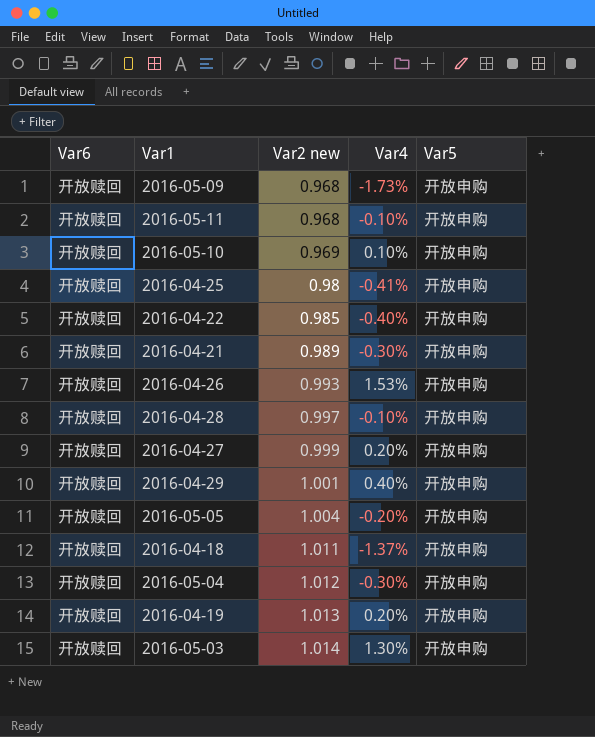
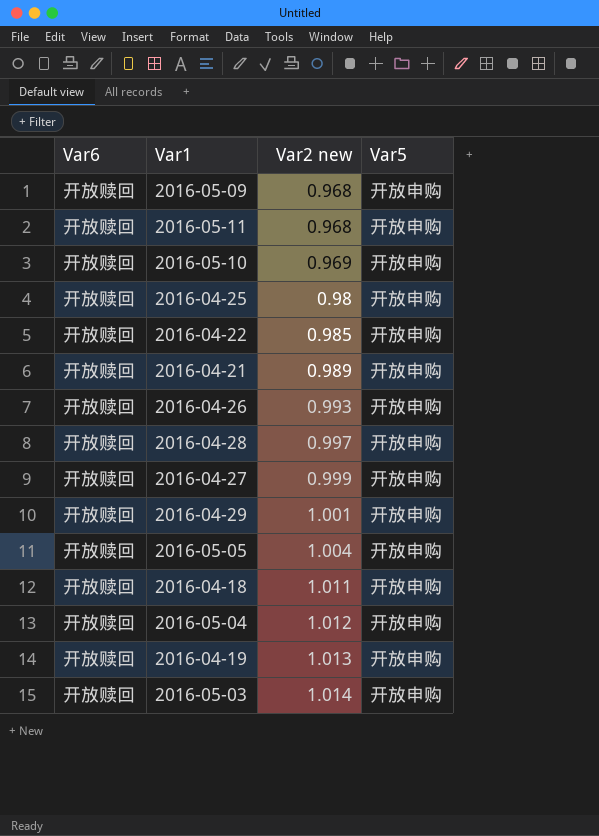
column Var4 | position: 4 -> none

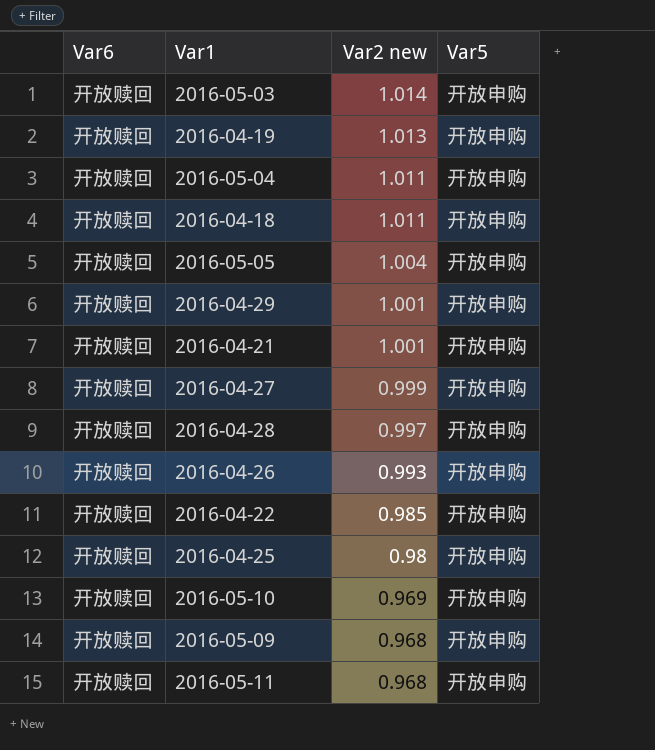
row order: Var2 new ascending -> Var2 new descending
2016-05-04 | Var2 new: 1.012 -> 1.011
2016-04-21 | Var2 new: 0.989 -> 1.001

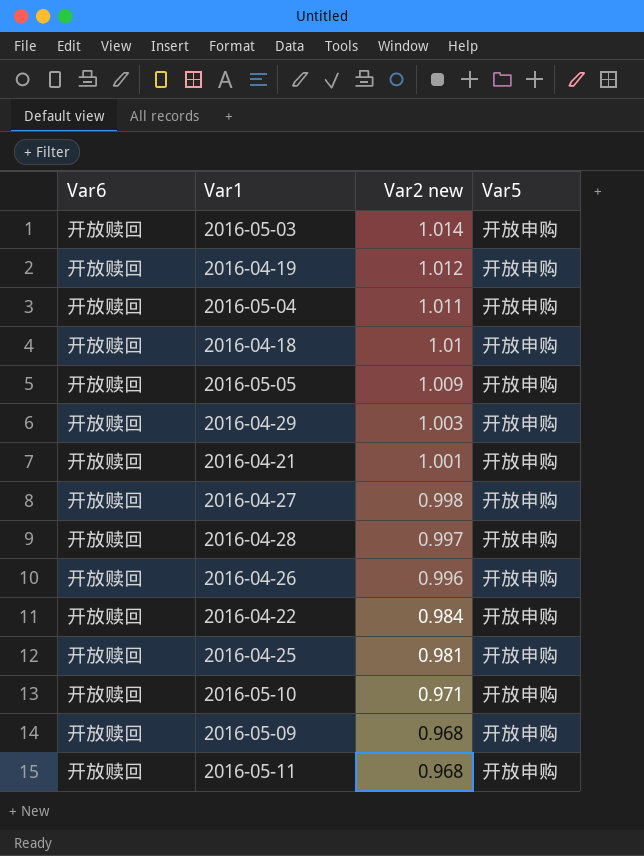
2016-04-19 | Var2 new: 1.013 -> 1.012
2016-04-18 | Var2 new: 1.011 -> 1.01
2016-05-05 | Var2 new: 1.004 -> 1.009
2016-04-29 | Var2 new: 1.001 -> 1.003
2016-04-27 | Var2 new: 0.999 -> 0.998
2016-04-26 | Var2 new: 0.993 -> 0.996
2016-04-22 | Var2 new: 0.985 -> 0.984
2016-04-25 | Var2 new: 0.98 -> 0.981
2016-05-10 | Var2 new: 0.969 -> 0.971

